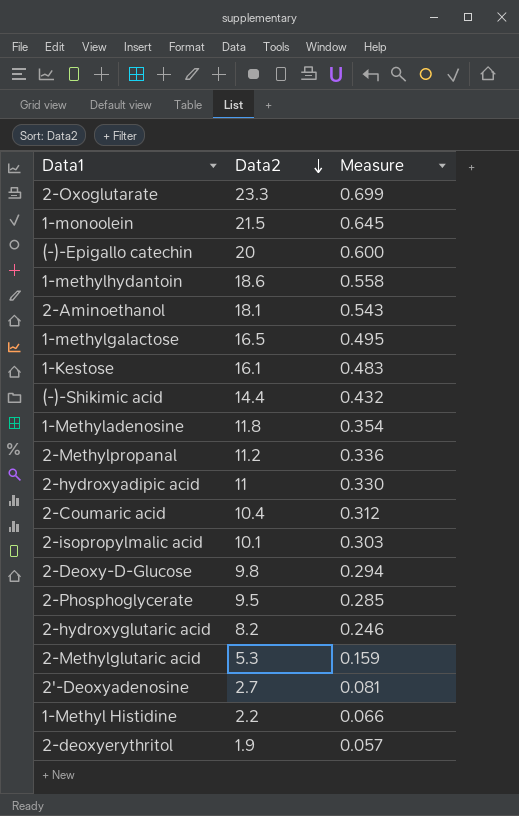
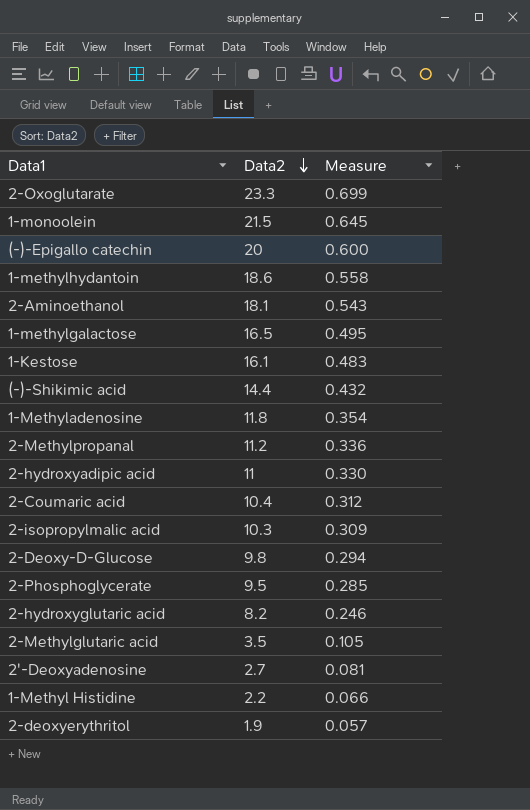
2-isopropylmalic acid | Data2: 10.1 -> 10.3
2-isopropylmalic acid | Measure: 0.303 -> 0.309
2-Methylglutaric acid | Data2: 5.3 -> 3.5
2-Methylglutaric acid | Measure: 0.159 -> 0.105

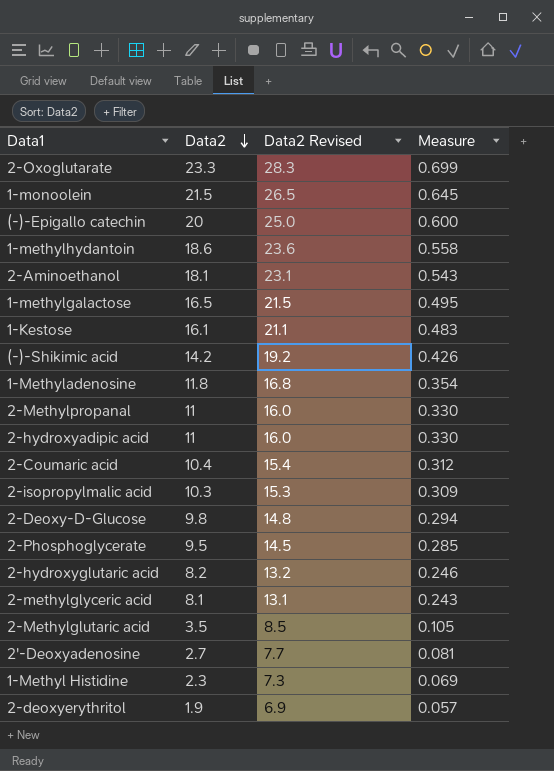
column Data2 Revised | formula: none -> [Data2] + 5
(-)-Shikimic acid | Data2: 14.4 -> 14.2
(-)-Shikimic acid | Measure: 0.432 -> 0.426
2-Methylpropanal | Data2: 11.2 -> 11
2-Methylpropanal | Measure: 0.336 -> 0.330
row 2-methylglyceric acid: none -> 8.1 | 13.1 | 0.243
1-Methyl Histidine | Data2: 2.2 -> 2.3
1-Methyl Histidine | Measure: 0.066 -> 0.069

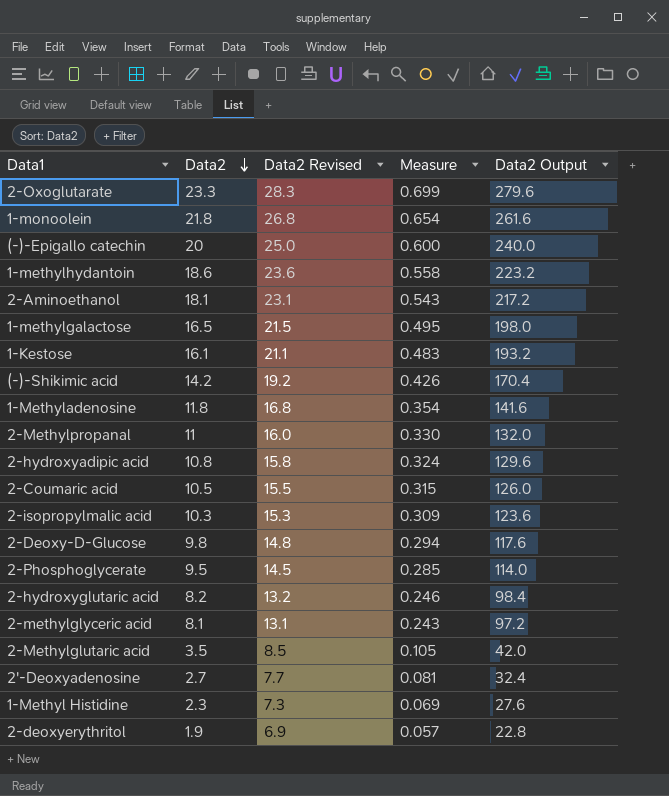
column Data2 Output | formula: none -> [Data2] * 12
1-monoolein | Data2: 21.5 -> 21.8
1-monoolein | Data2 Revised: 26.5 -> 26.8
1-monoolein | Measure: 0.645 -> 0.654
2-hydroxyadipic acid | Data2: 11 -> 10.8
2-hydroxyadipic acid | Data2 Revised: 16.0 -> 15.8
2-hydroxyadipic acid | Measure: 0.330 -> 0.324
2-Coumaric acid | Data2: 10.4 -> 10.5
2-Coumaric acid | Data2 Revised: 15.4 -> 15.5
2-Coumaric acid | Measure: 0.312 -> 0.315

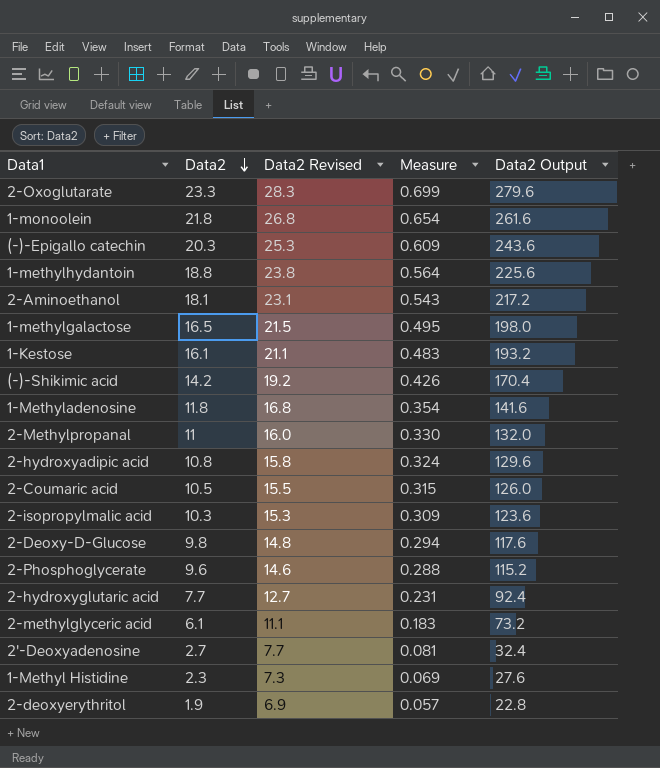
row 2-Methylglutaric acid: 3.5 | 8.5 | 0.105 | 42.0 -> none
(-)-Epigallo catechin | Data2: 20 -> 20.3
(-)-Epigallo catechin | Data2 Revised: 25.0 -> 25.3
(-)-Epigallo catechin | Measure: 0.600 -> 0.609
(-)-Epigallo catechin | Data2 Output: 240.0 -> 243.6
1-methylhydantoin | Data2: 18.6 -> 18.8
1-methylhydantoin | Data2 Revised: 23.6 -> 23.8
1-methylhydantoin | Measure: 0.558 -> 0.564
1-methylhydantoin | Data2 Output: 223.2 -> 225.6
2-Phosphoglycerate | Data2: 9.5 -> 9.6
2-Phosphoglycerate | Data2 Revised: 14.5 -> 14.6
2-Phosphoglycerate | Measure: 0.285 -> 0.288
2-Phosphoglycerate | Data2 Output: 114.0 -> 115.2
2-hydroxyglutaric acid | Data2: 8.2 -> 7.7
2-hydroxyglutaric acid | Data2 Revised: 13.2 -> 12.7
2-hydroxyglutaric acid | Measure: 0.246 -> 0.231
2-hydroxyglutaric acid | Data2 Output: 98.4 -> 92.4
2-methylglyceric acid | Data2: 8.1 -> 6.1
2-methylglyceric acid | Data2 Revised: 13.1 -> 11.1
2-methylglyceric acid | Measure: 0.243 -> 0.183
2-methylglyceric acid | Data2 Output: 97.2 -> 73.2

